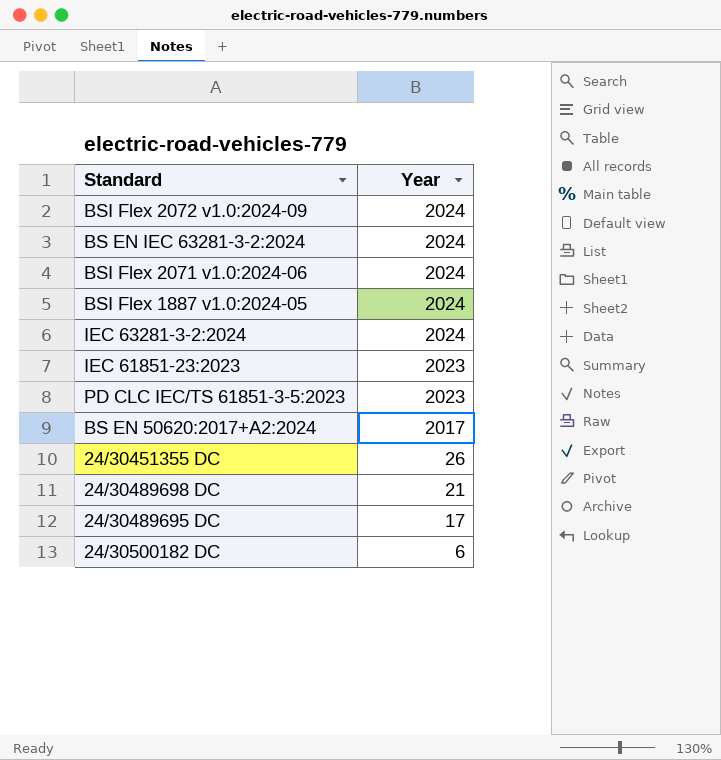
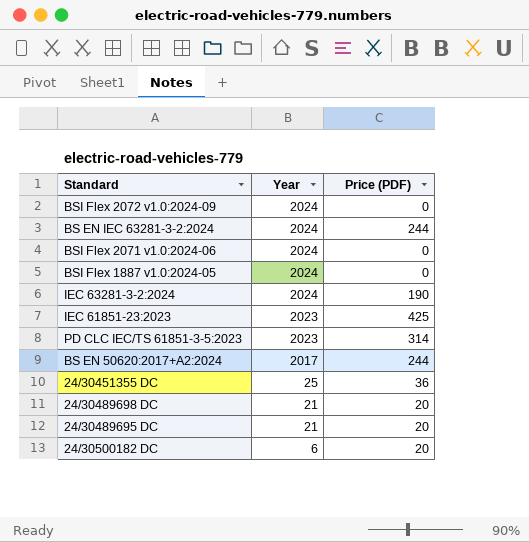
column Price (PDF) | position: none -> 3
24/30451355 DC | Year: 26 -> 25
24/30489695 DC | Year: 17 -> 21

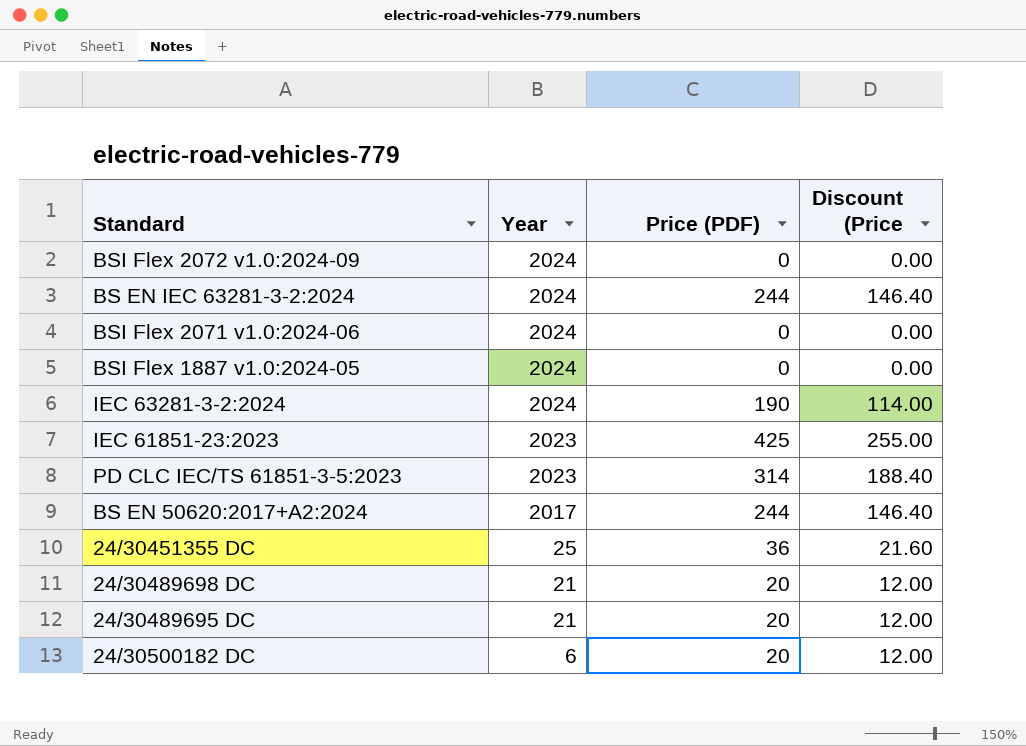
column Discount (Price | formula: none -> [Price (PDF)] * 0.6

